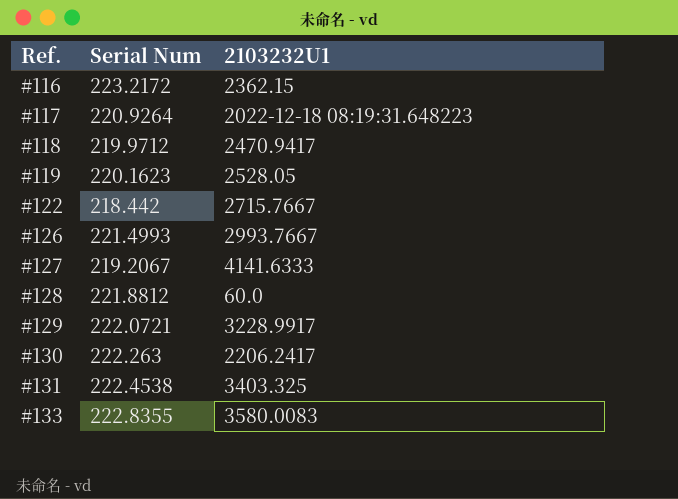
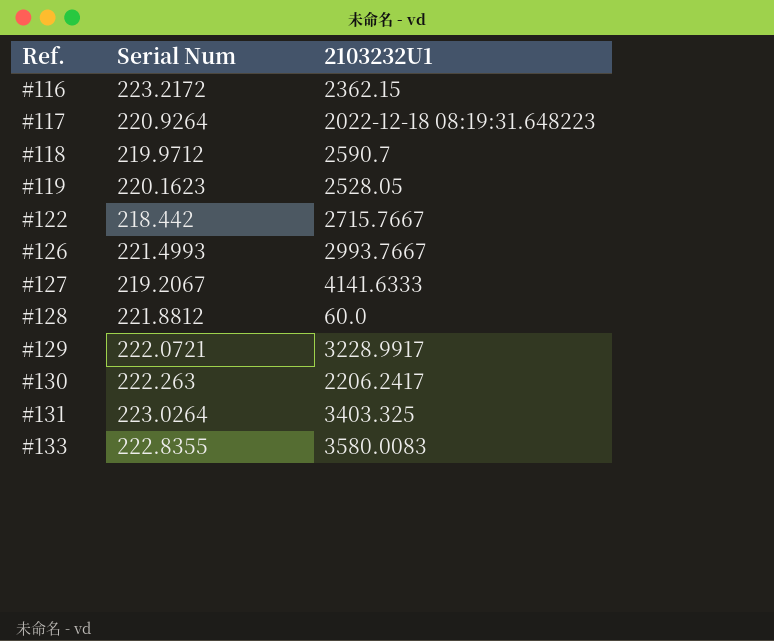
#118 | 2103232U1: 2470.9417 -> 2590.7
#131 | Serial Num: 222.4538 -> 223.0264

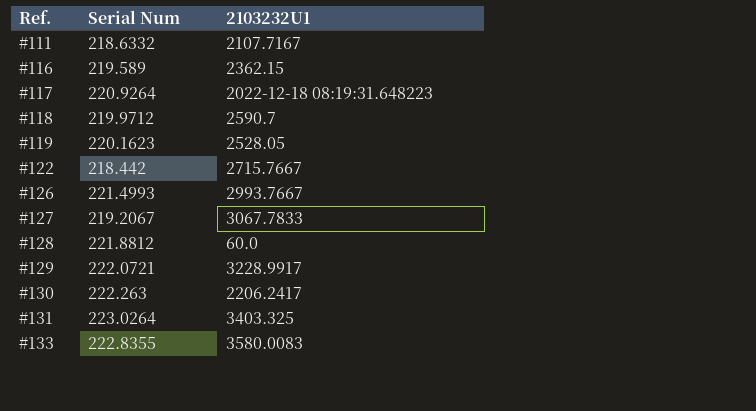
row #111: none -> 218.6332 | 2107.7167
#116 | Serial Num: 223.2172 -> 219.589
#127 | 2103232U1: 4141.6333 -> 3067.7833

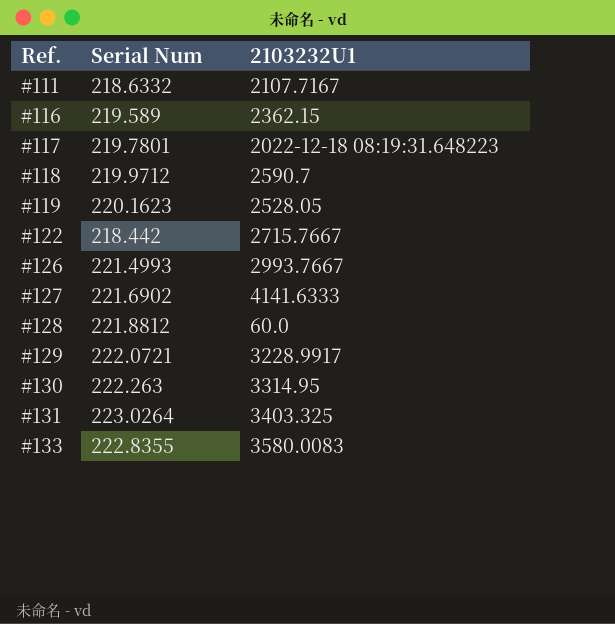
#117 | Serial Num: 220.9264 -> 219.7801
#127 | Serial Num: 219.2067 -> 221.6902
#127 | 2103232U1: 3067.7833 -> 4141.6333
#130 | 2103232U1: 2206.2417 -> 3314.95

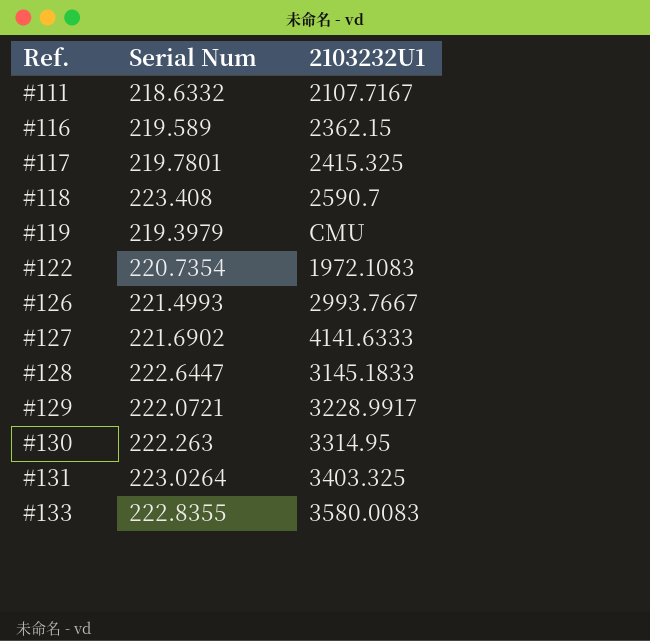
#117 | 2103232U1: 2022-12-18 08:19:31.648223 -> 2415.325
#118 | Serial Num: 219.9712 -> 223.408
#119 | Serial Num: 220.1623 -> 219.3979
#119 | 2103232U1: 2528.05 -> CMU
#122 | Serial Num: 218.442 -> 220.7354
#122 | 2103232U1: 2715.7667 -> 1972.1083
#128 | Serial Num: 221.8812 -> 222.6447
#128 | 2103232U1: 60.0 -> 3145.1833

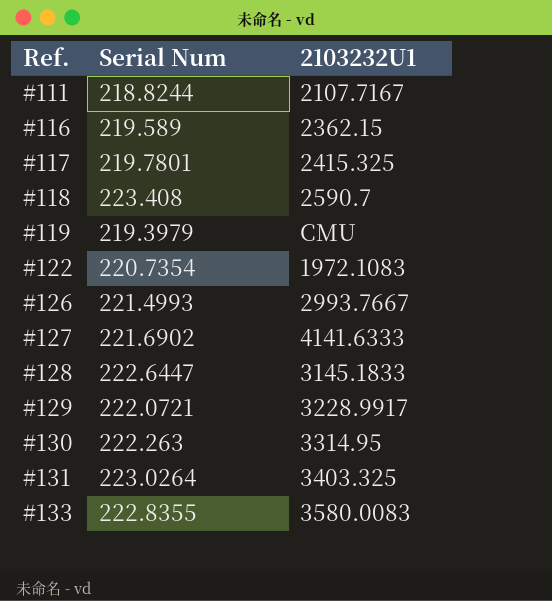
#111 | Serial Num: 218.6332 -> 218.8244

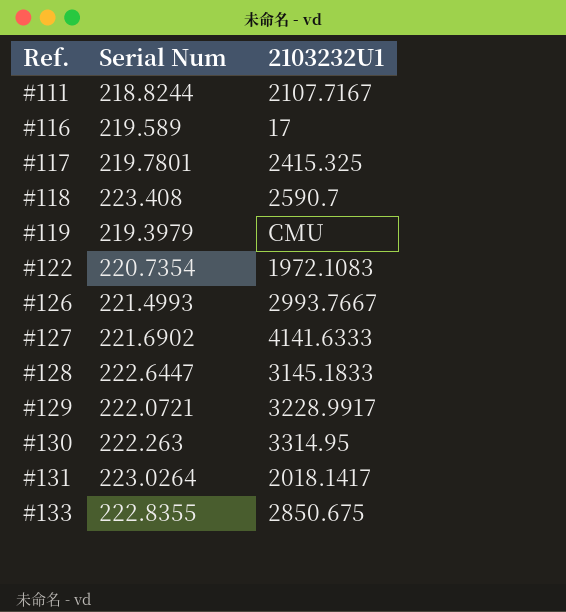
#116 | 2103232U1: 2362.15 -> 17
#131 | 2103232U1: 3403.325 -> 2018.1417
#133 | 2103232U1: 3580.0083 -> 2850.675

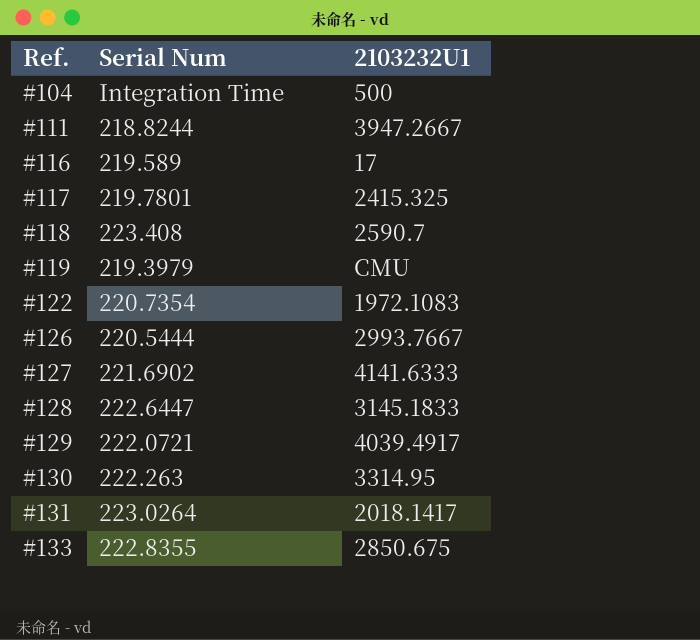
row #104: none -> Integration Time | 500
#111 | 2103232U1: 2107.7167 -> 3947.2667
#126 | Serial Num: 221.4993 -> 220.5444
#129 | 2103232U1: 3228.9917 -> 4039.4917

